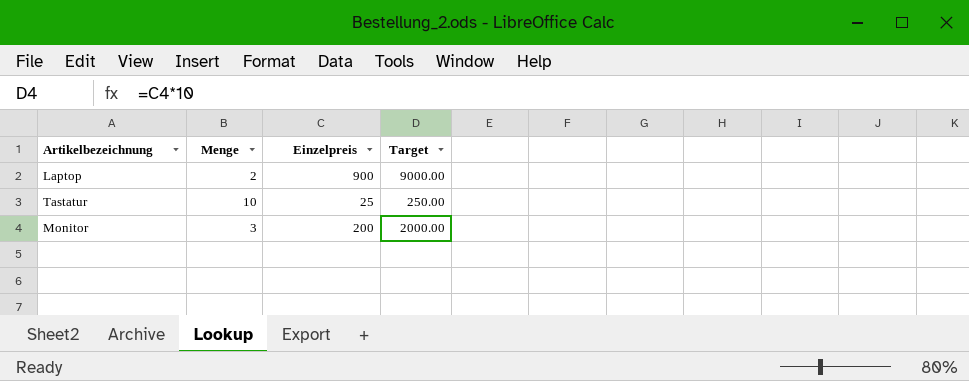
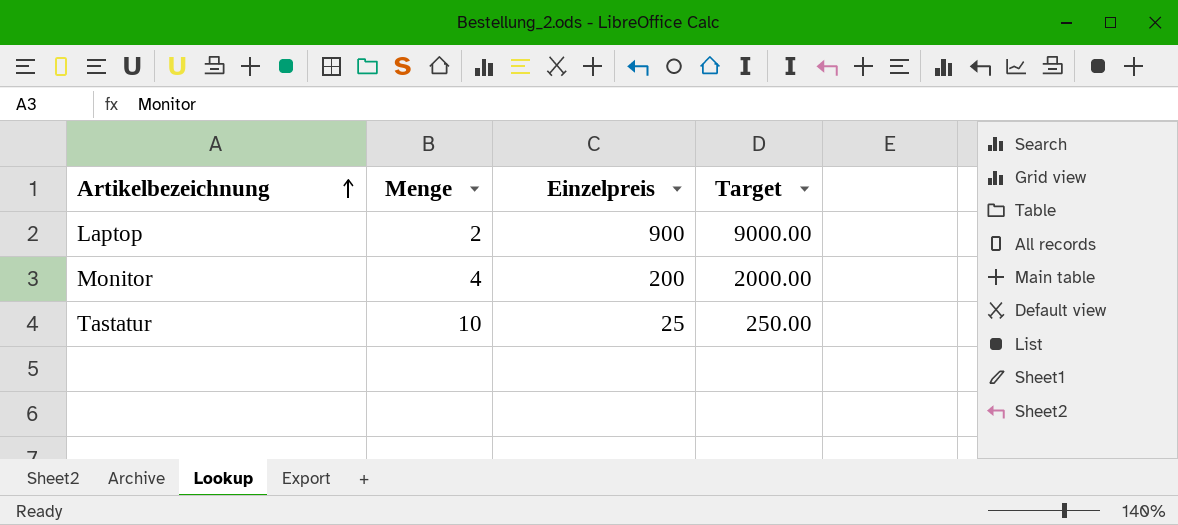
row order: none -> Artikelbezeichnung ascending
Monitor | Menge: 3 -> 4

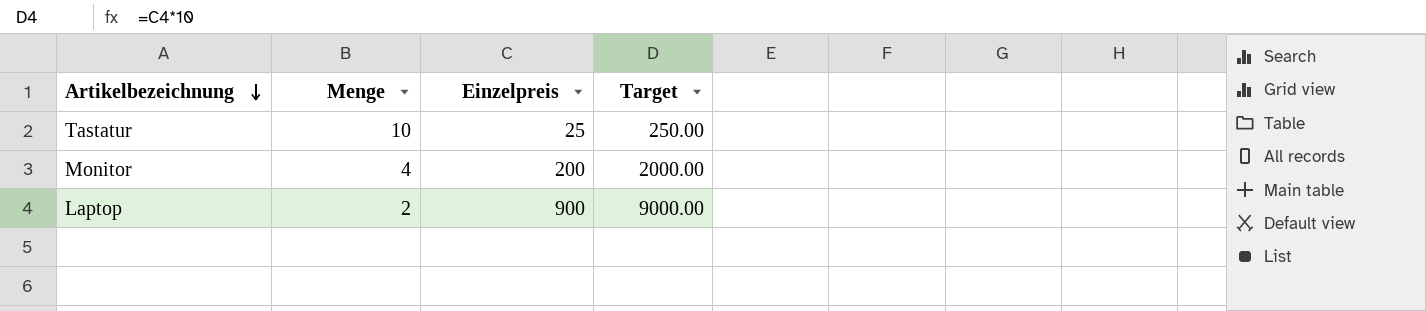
row order: Artikelbezeichnung ascending -> Artikelbezeichnung descending

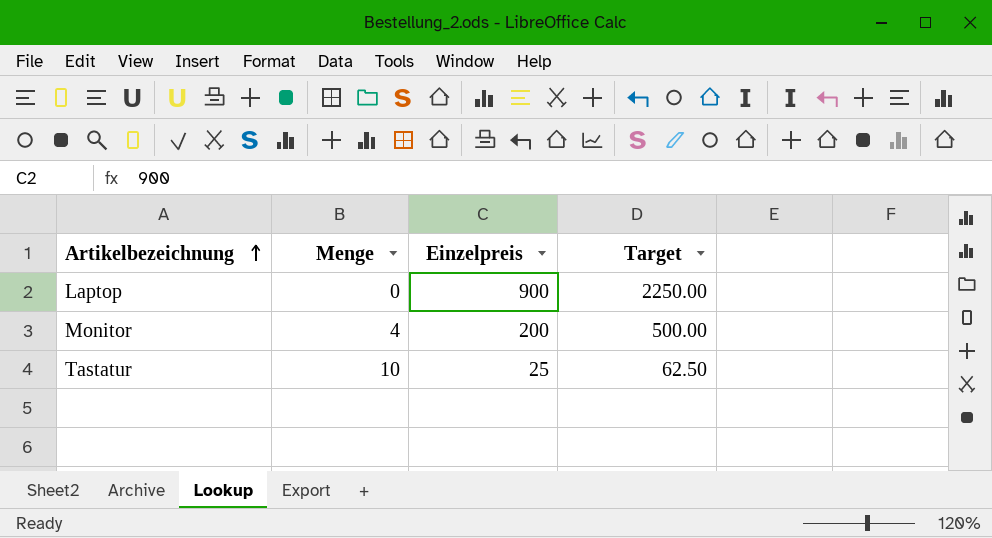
row order: Artikelbezeichnung descending -> Artikelbezeichnung ascending
column Target | formula: [Einzelpreis] * 10 -> [Einzelpreis] * 2.5
Laptop | Menge: 2 -> 0

